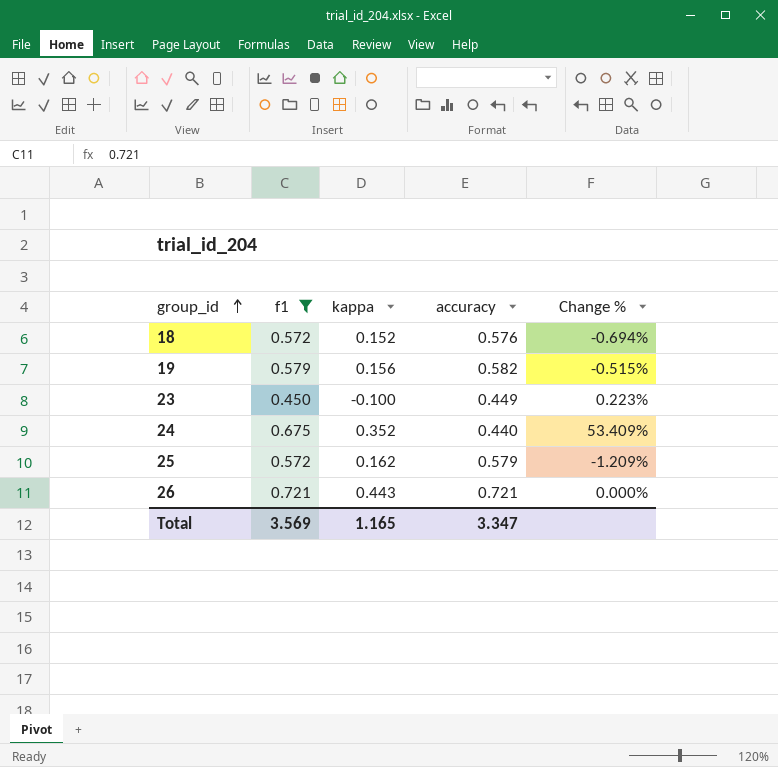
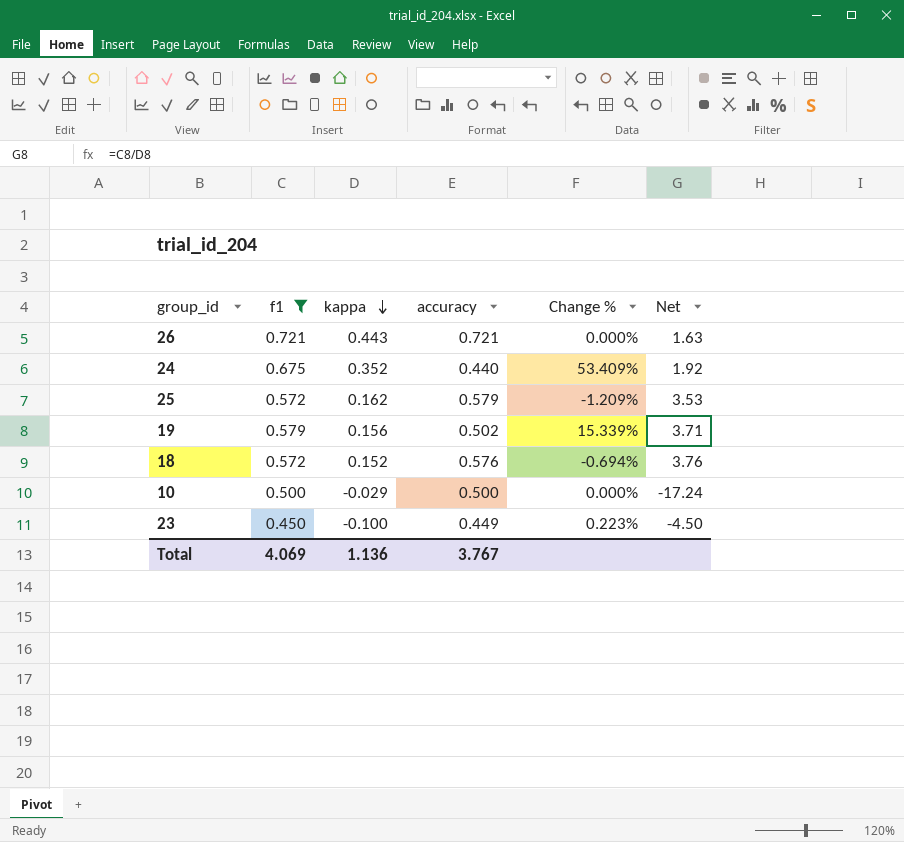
row order: group_id ascending -> kappa descending
column Net | formula: none -> [f1] / [kappa]
19 | accuracy: 0.582 -> 0.502
19 | Change %: -0.515% -> 15.339%
row 10: none -> 0.500 | -0.029 | 0.500 | 0.000% | -17.24
Total | f1: 3.569 -> 4.069
Total | kappa: 1.165 -> 1.136
Total | accuracy: 3.347 -> 3.767

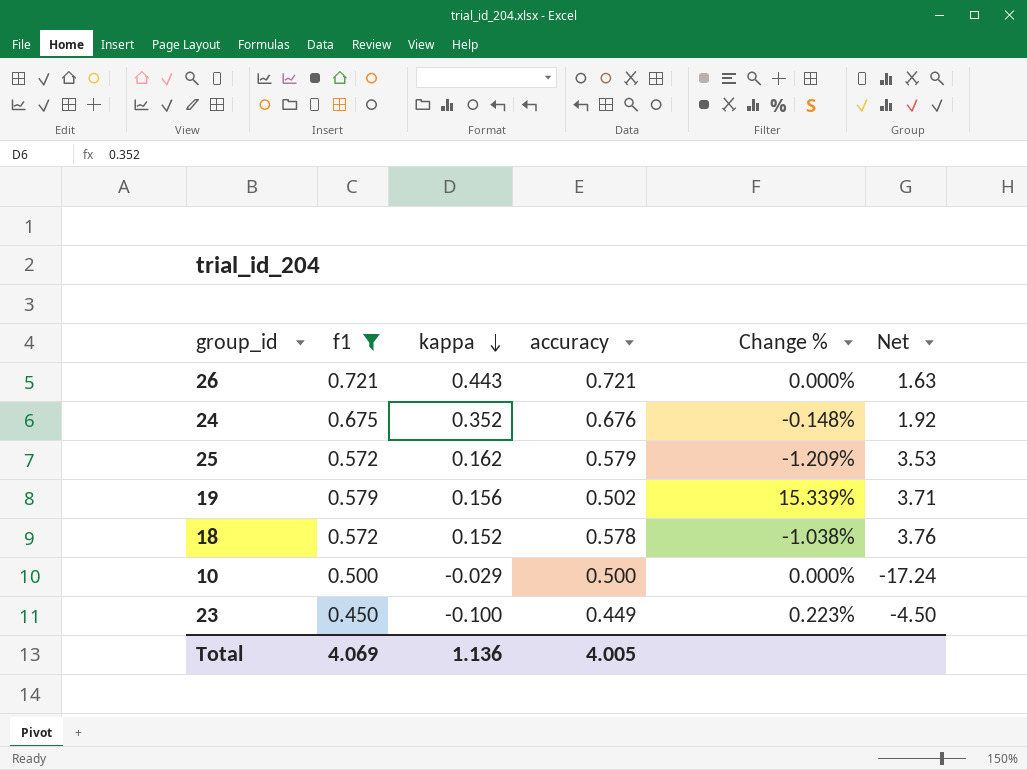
24 | accuracy: 0.440 -> 0.676
24 | Change %: 53.409% -> -0.148%
18 | accuracy: 0.576 -> 0.578
18 | Change %: -0.694% -> -1.038%
Total | accuracy: 3.767 -> 4.005

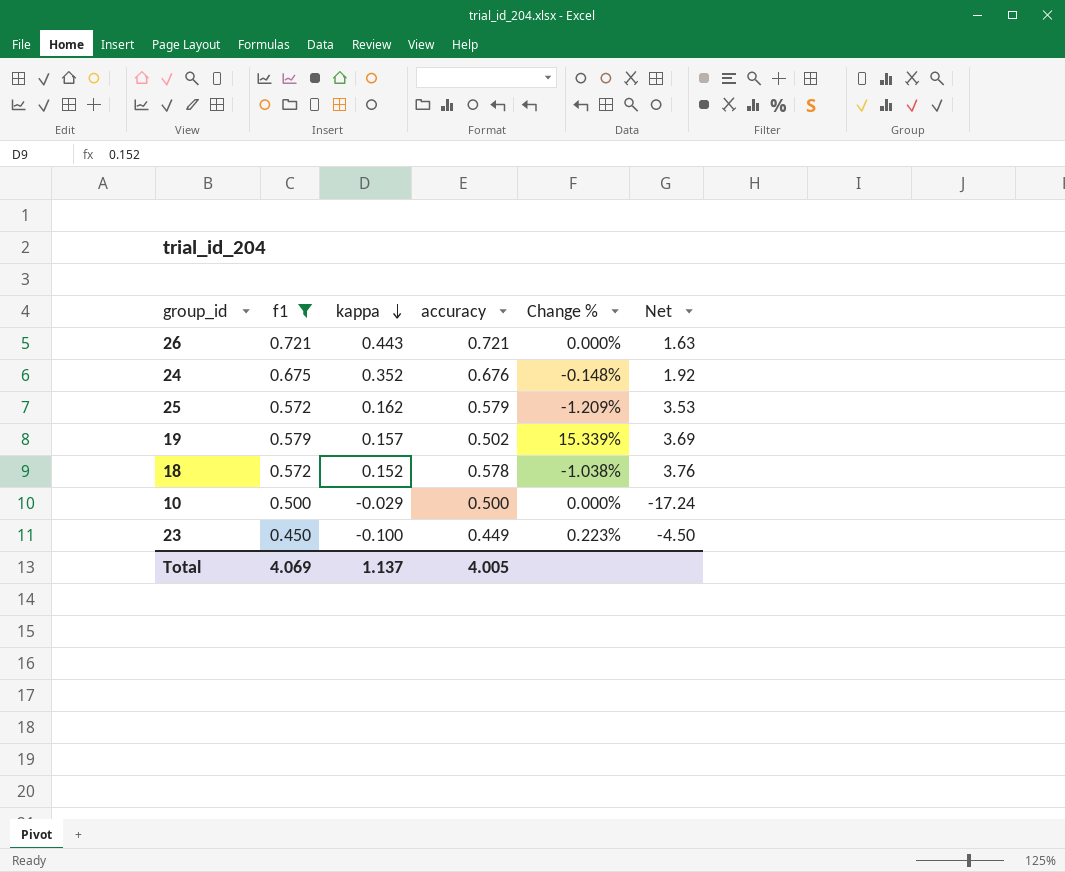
19 | kappa: 0.156 -> 0.157
19 | Net: 3.71 -> 3.69
Total | kappa: 1.136 -> 1.137

